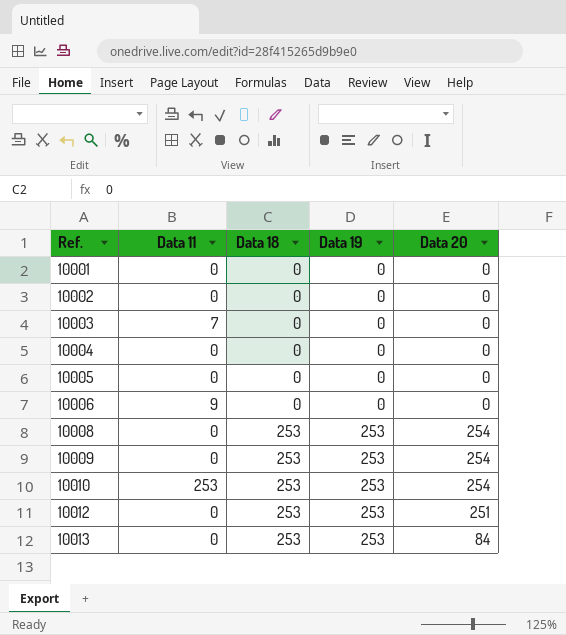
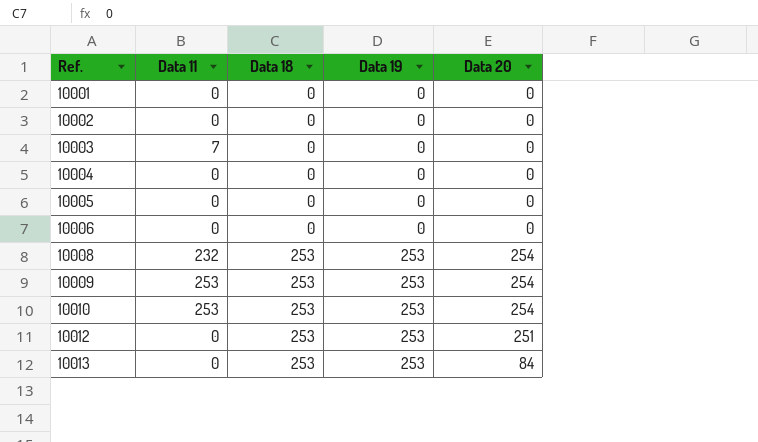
10006 | Data 11: 9 -> 0
10008 | Data 11: 0 -> 232
10009 | Data 11: 0 -> 253

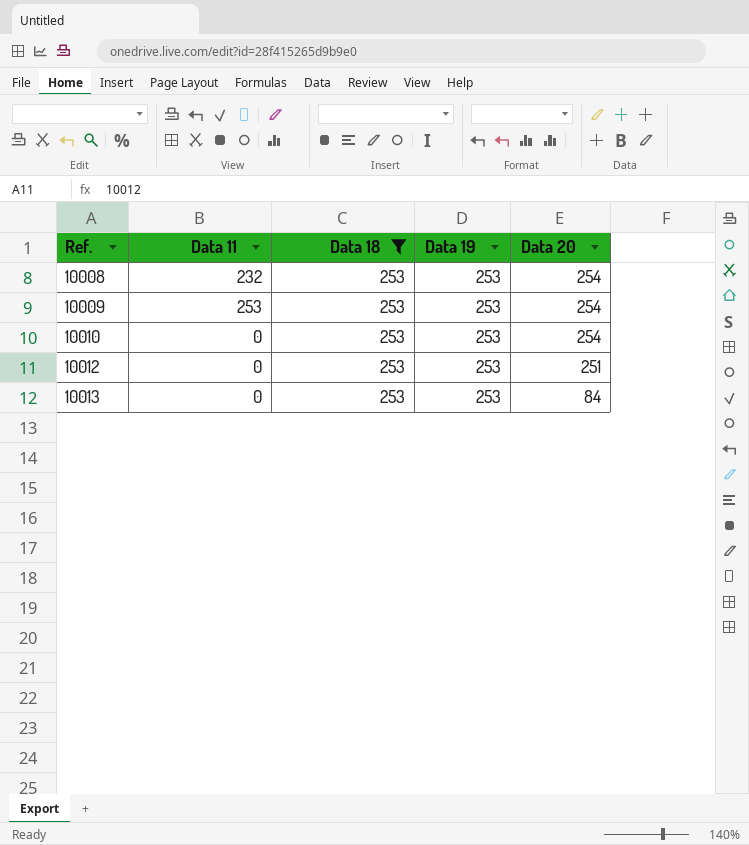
filter: none -> Data 18 = 253
10010 | Data 11: 253 -> 0

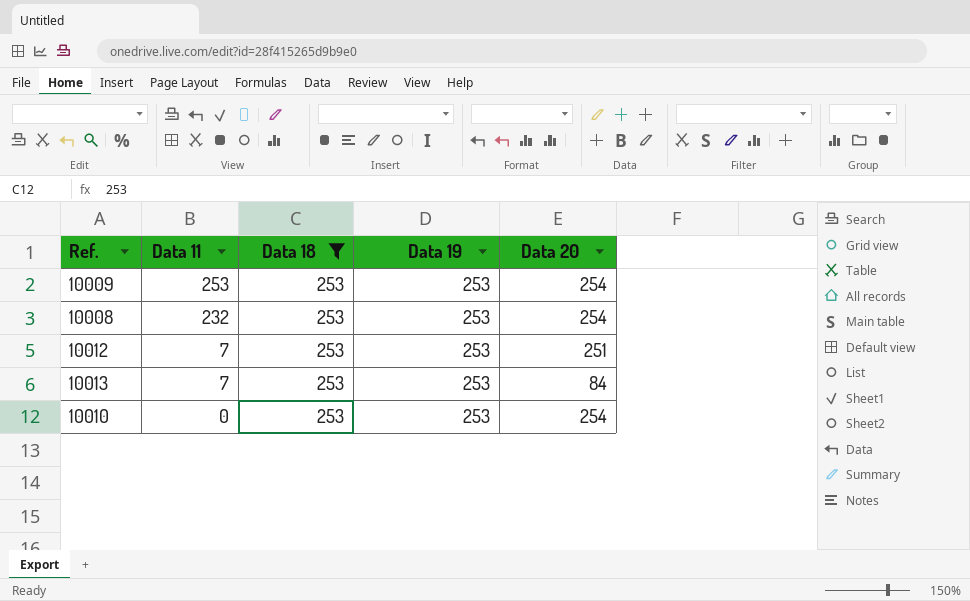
row order: Ref. ascending -> Data 11 descending
10012 | Data 11: 0 -> 7
10013 | Data 11: 0 -> 7

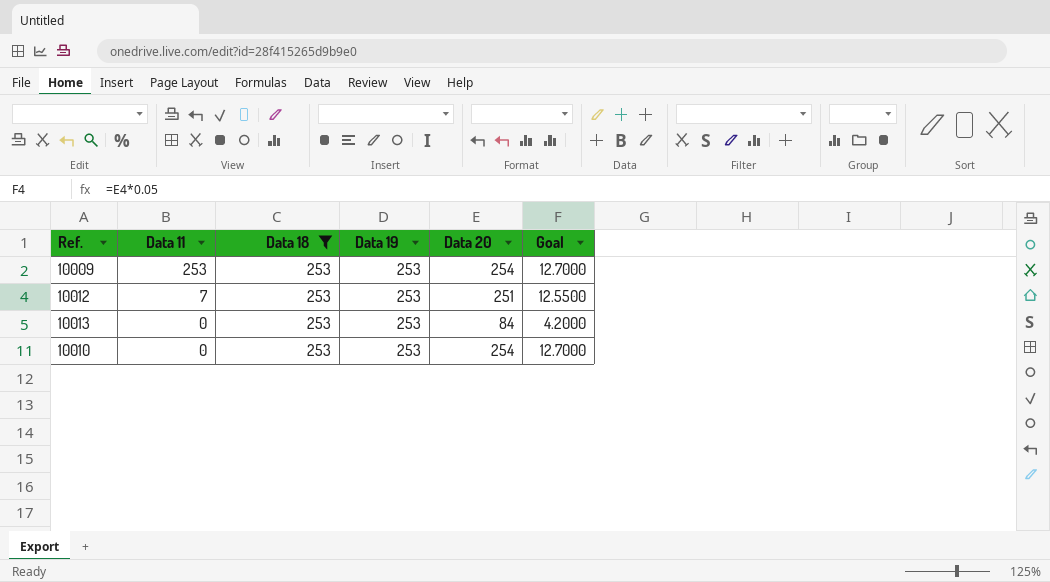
column Goal | formula: none -> [Data 20] * 0.05
row 10008: 232 | 253 | 253 | 254 -> none
10013 | Data 11: 7 -> 0

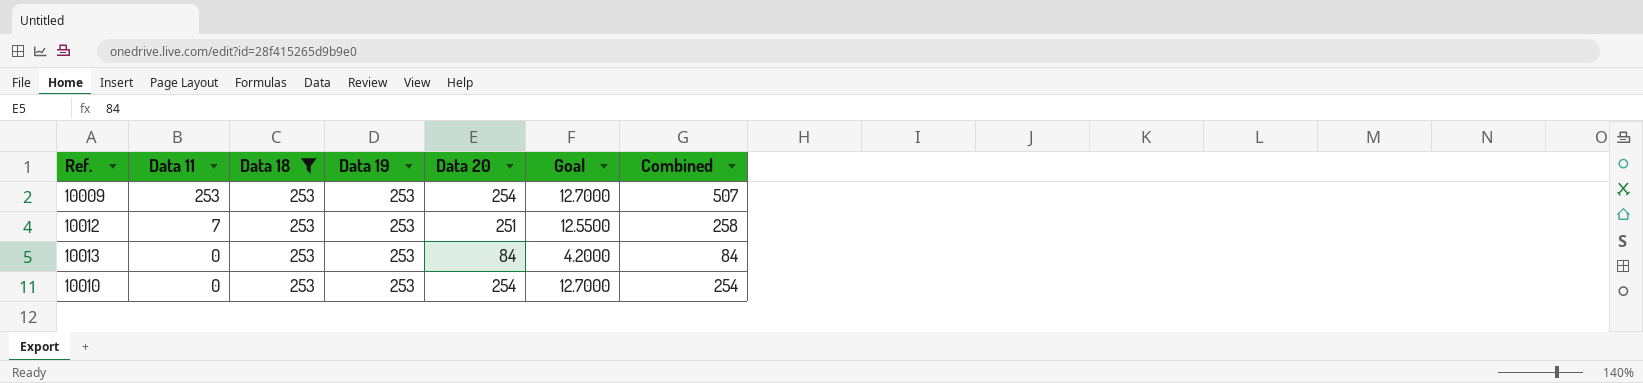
column Combined | formula: none -> [Data 11] + [Data 20]

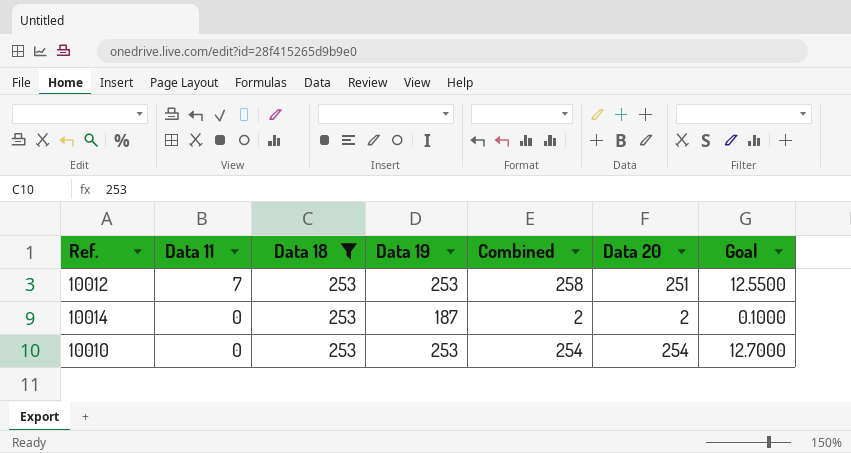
column Combined | position: 7 -> 5
row 10009: 253 | 253 | 253 | 254 | 12.7000 | 507 -> none
row 10013: 0 | 253 | 253 | 84 | 4.2000 | 84 -> none
row 10014: none -> 0 | 253 | 187 | 2 | 2 | 0.1000

